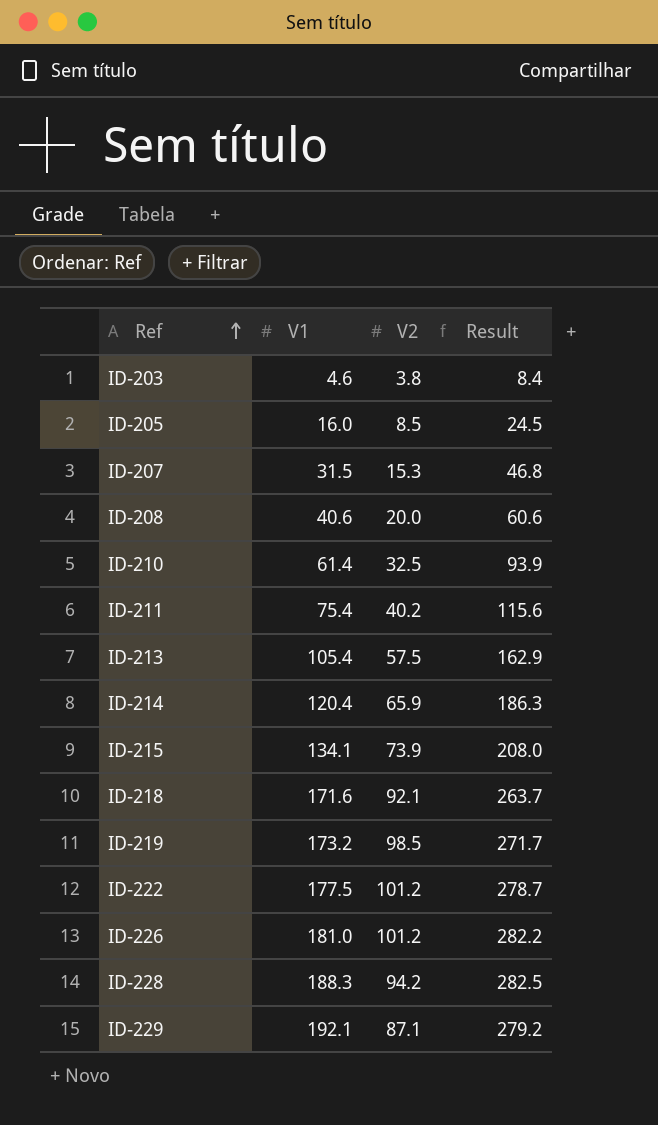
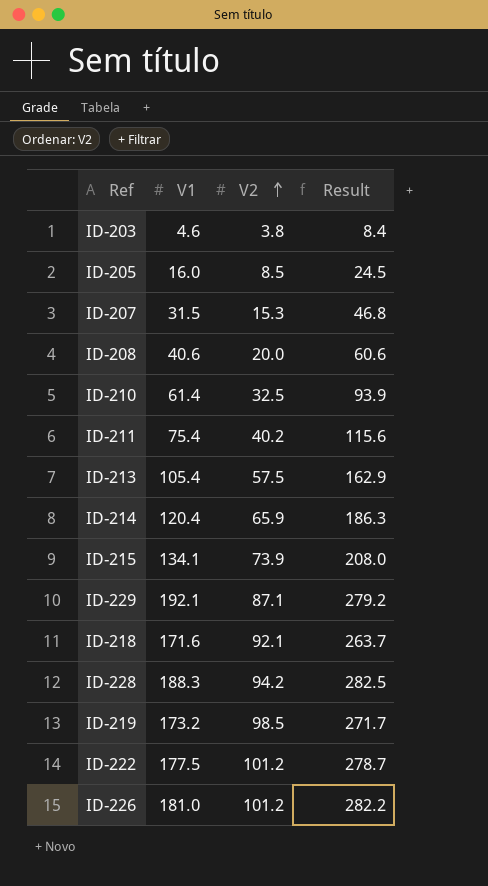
row order: Ref ascending -> V2 ascending

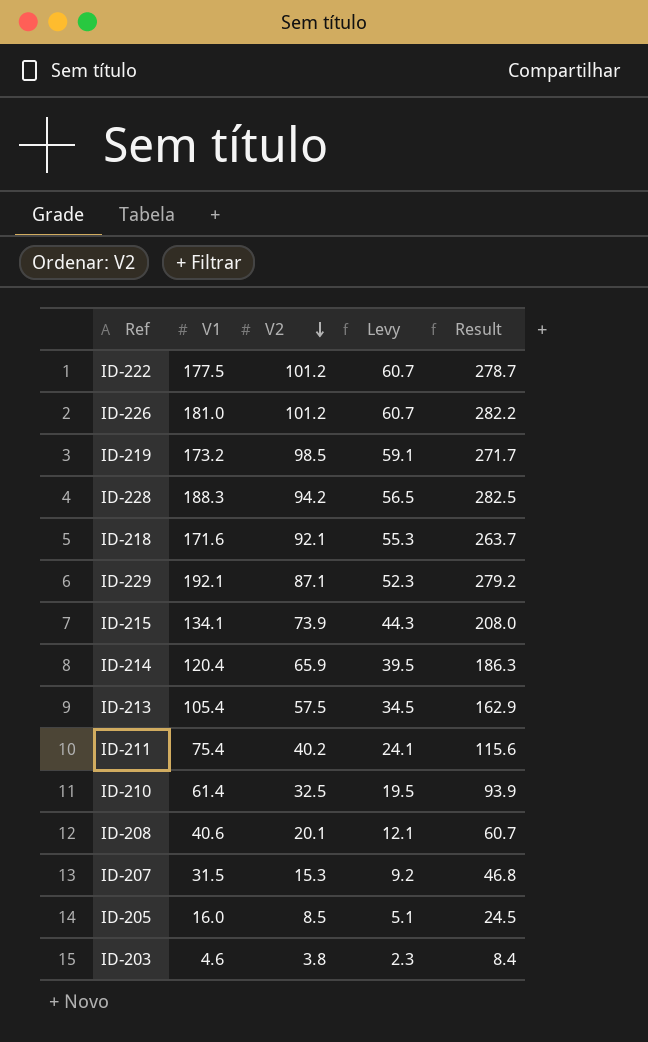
row order: V2 ascending -> V2 descending
column Levy | formula: none -> [V2] * 0.6
ID-208 | V2: 20.0 -> 20.1
ID-208 | Result: 60.6 -> 60.7

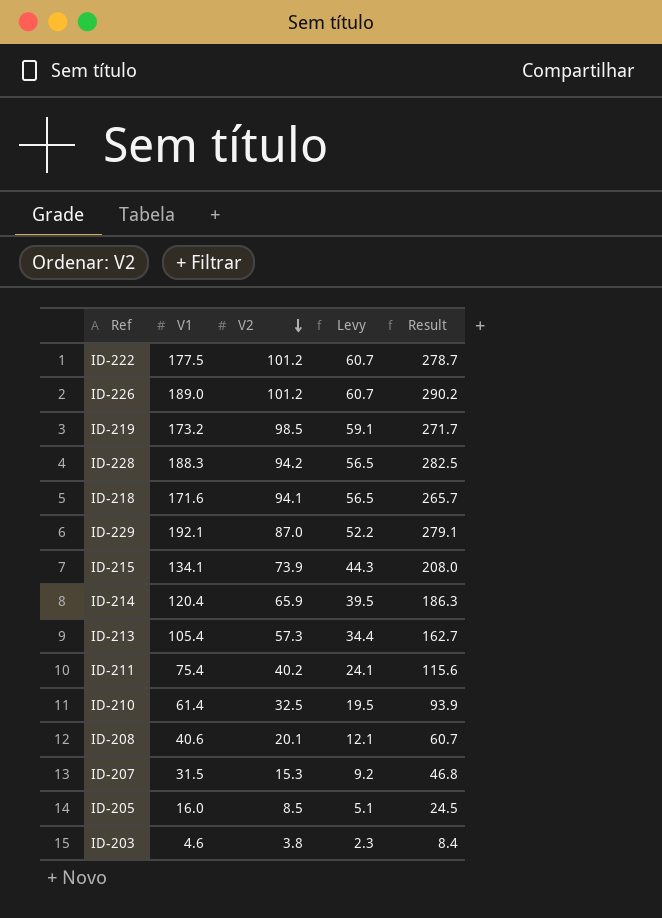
ID-226 | V1: 181.0 -> 189.0
ID-226 | Result: 282.2 -> 290.2
ID-218 | V2: 92.1 -> 94.1
ID-218 | Levy: 55.3 -> 56.5
ID-218 | Result: 263.7 -> 265.7
ID-229 | V2: 87.1 -> 87.0
ID-229 | Levy: 52.3 -> 52.2
ID-229 | Result: 279.2 -> 279.1
ID-213 | V2: 57.5 -> 57.3
ID-213 | Levy: 34.5 -> 34.4
ID-213 | Result: 162.9 -> 162.7

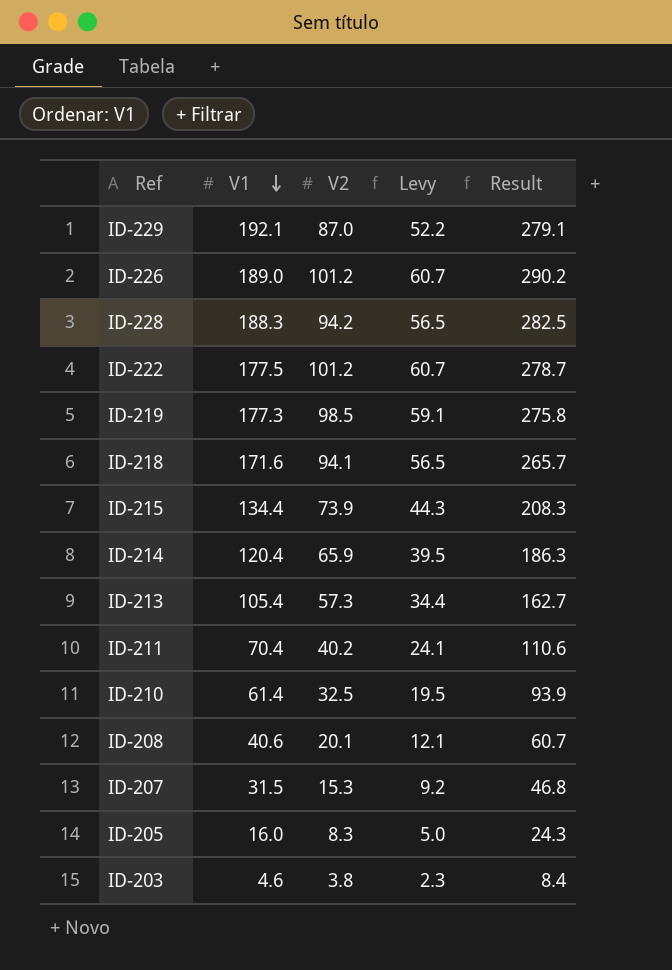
row order: V2 descending -> V1 descending
ID-219 | V1: 173.2 -> 177.3
ID-219 | Result: 271.7 -> 275.8
ID-215 | V1: 134.1 -> 134.4
ID-215 | Result: 208.0 -> 208.3
ID-211 | V1: 75.4 -> 70.4
ID-211 | Result: 115.6 -> 110.6
ID-205 | V2: 8.5 -> 8.3
ID-205 | Levy: 5.1 -> 5.0
ID-205 | Result: 24.5 -> 24.3

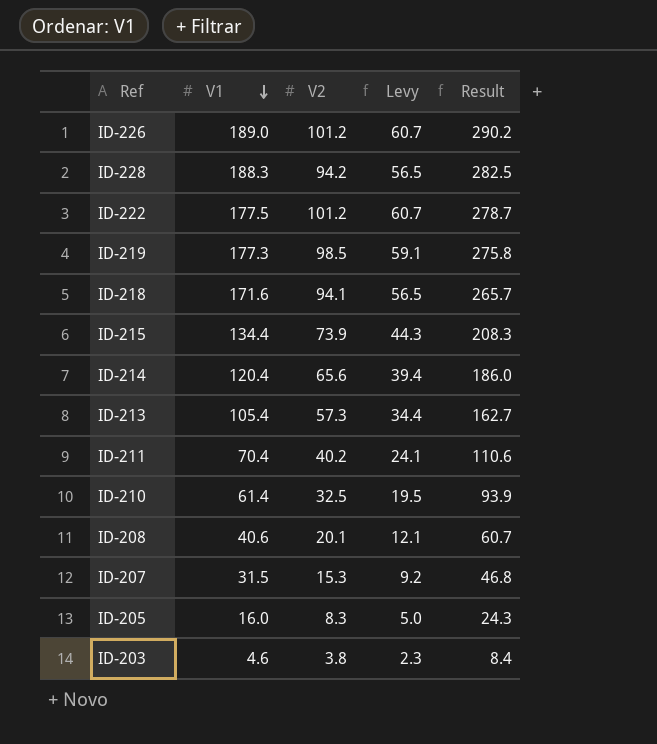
row ID-229: 192.1 | 87.0 | 52.2 | 279.1 -> none
ID-214 | V2: 65.9 -> 65.6
ID-214 | Levy: 39.5 -> 39.4
ID-214 | Result: 186.3 -> 186.0

